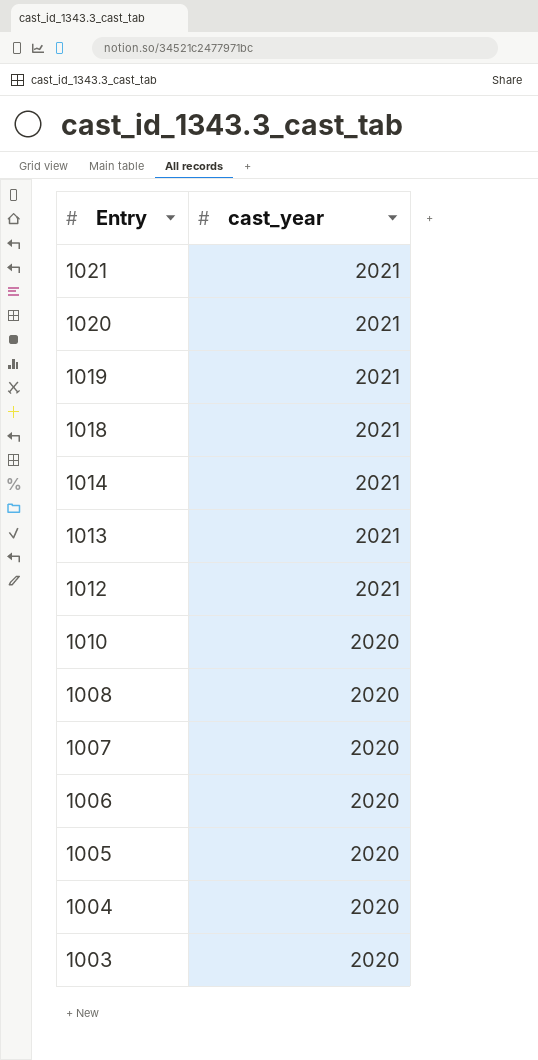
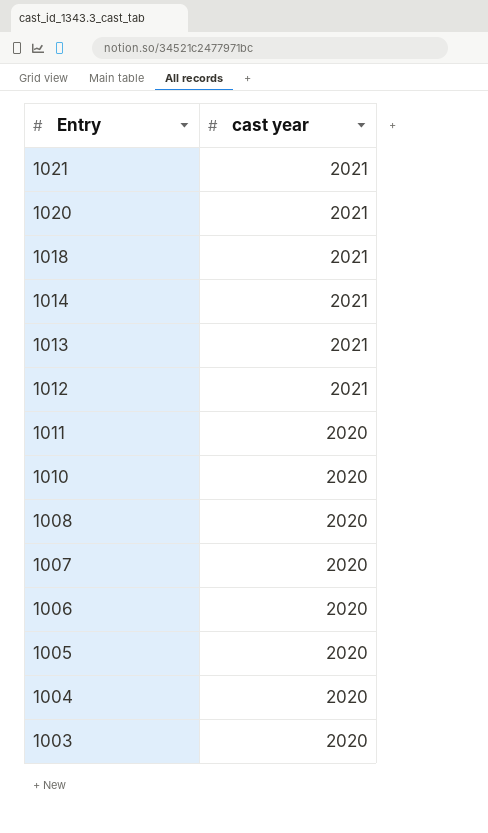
column name: cast_year -> cast year
row 1019: 2021 -> none
row 1011: none -> 2020

